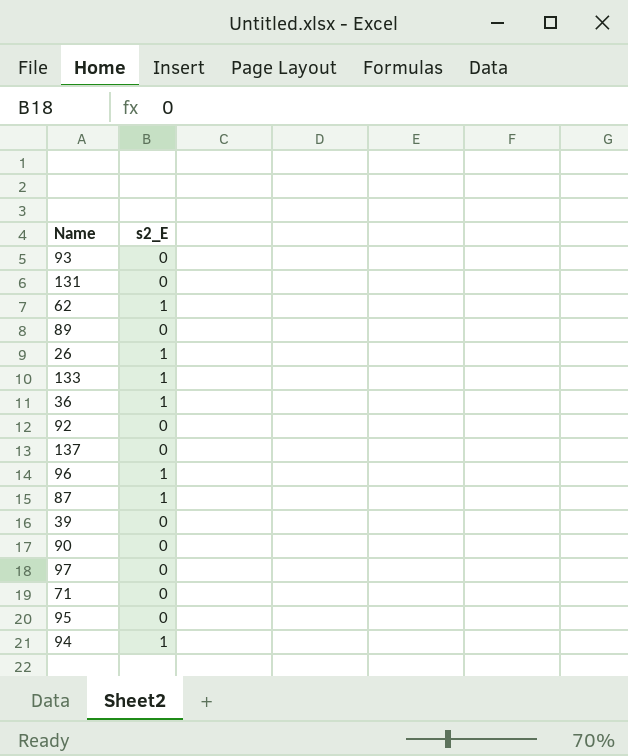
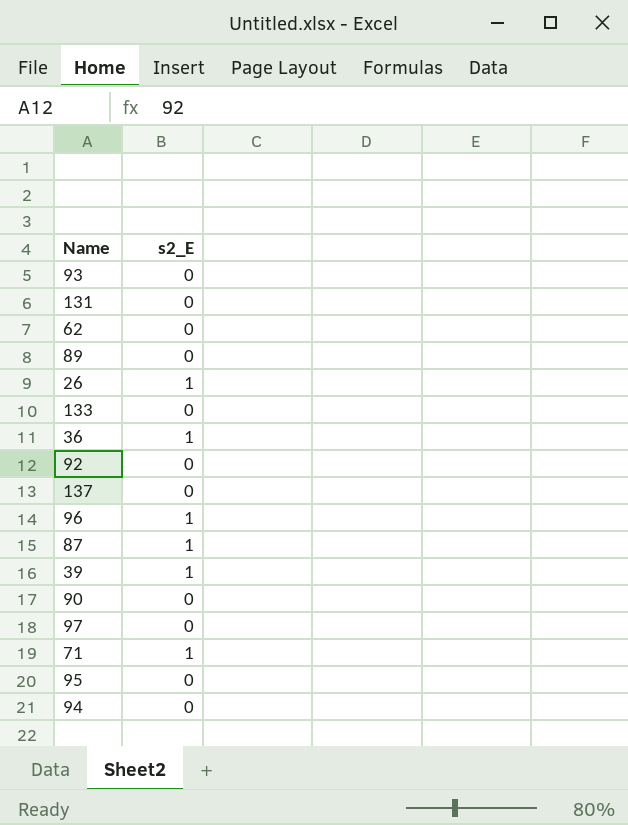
62 | s2_E: 1 -> 0
133 | s2_E: 1 -> 0
39 | s2_E: 0 -> 1
71 | s2_E: 0 -> 1
94 | s2_E: 1 -> 0

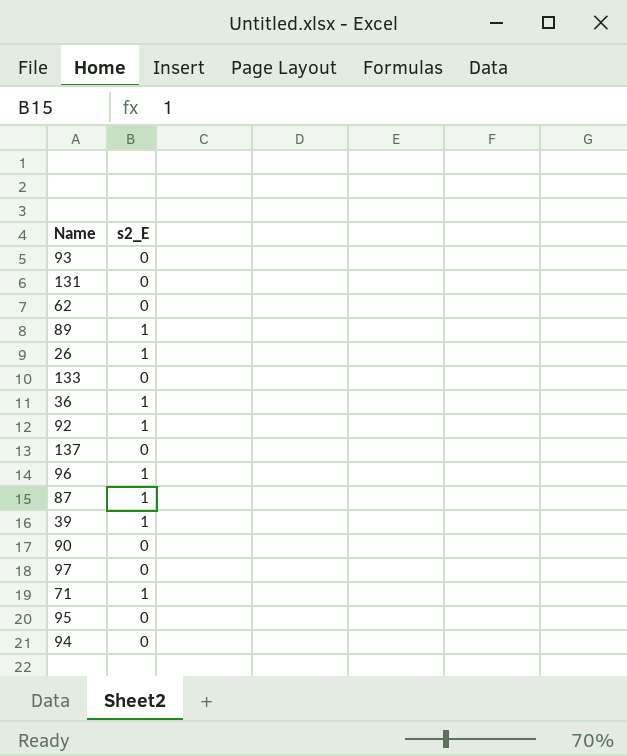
89 | s2_E: 0 -> 1
92 | s2_E: 0 -> 1

